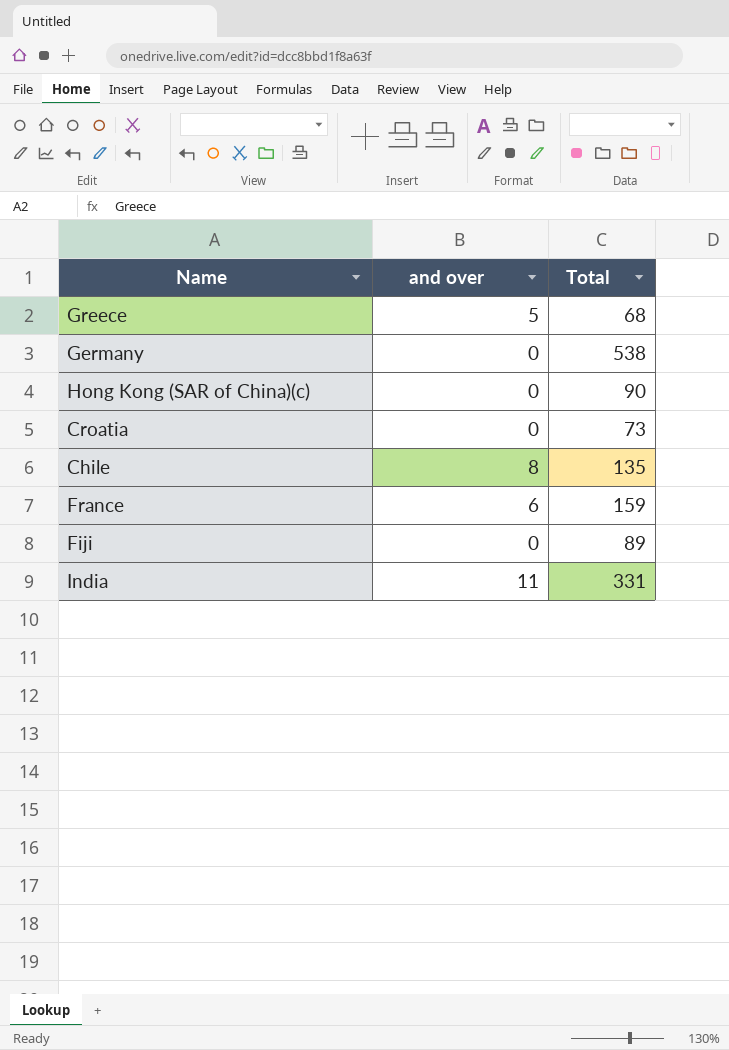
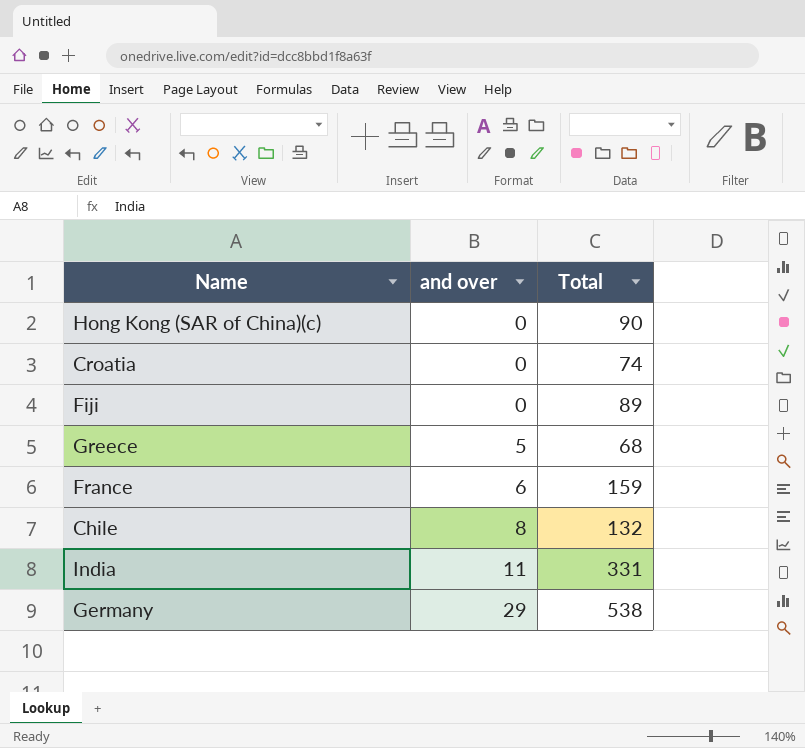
row order: none -> and over ascending
Croatia | Total: 73 -> 74
Chile | Total: 135 -> 132
Germany | and over: 0 -> 29

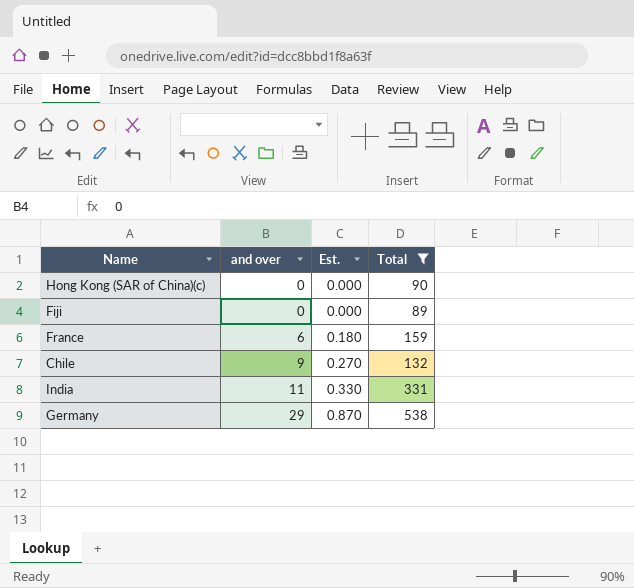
filter: none -> Total >= 89
column Est. | formula: none -> [and over] * 0.03
Chile | and over: 8 -> 9

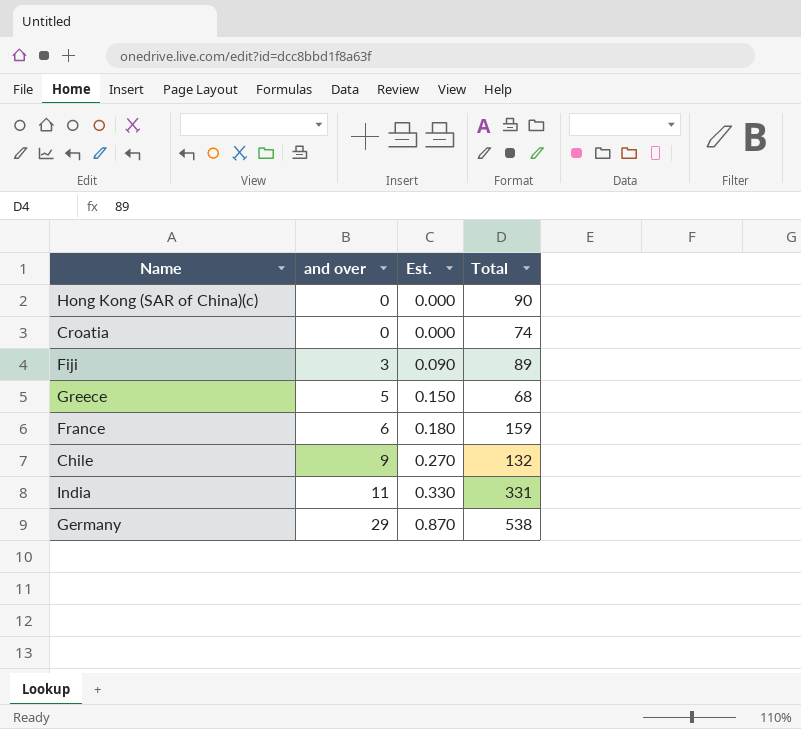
filter: Total >= 89 -> none
Fiji | and over: 0 -> 3
Fiji | Est.: 0.000 -> 0.090

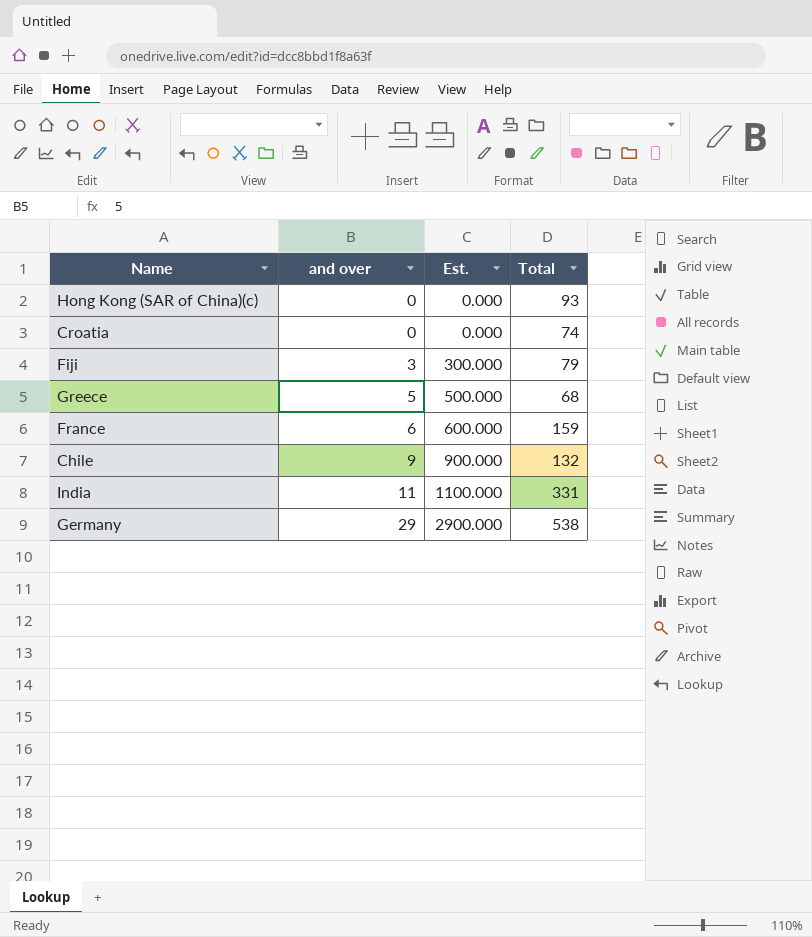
column Est. | formula: [and over] * 0.03 -> [and over] * 100
Hong Kong (SAR of China)(c) | Total: 90 -> 93
Fiji | Total: 89 -> 79

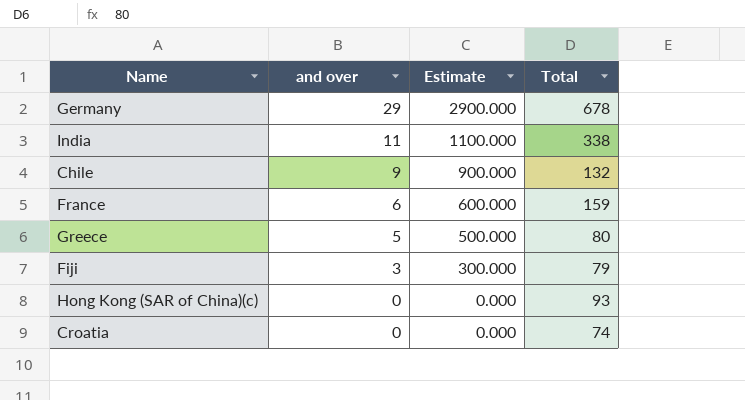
row order: and over ascending -> and over descending
column name: Est. -> Estimate
Germany | Total: 538 -> 678
India | Total: 331 -> 338
Greece | Total: 68 -> 80

